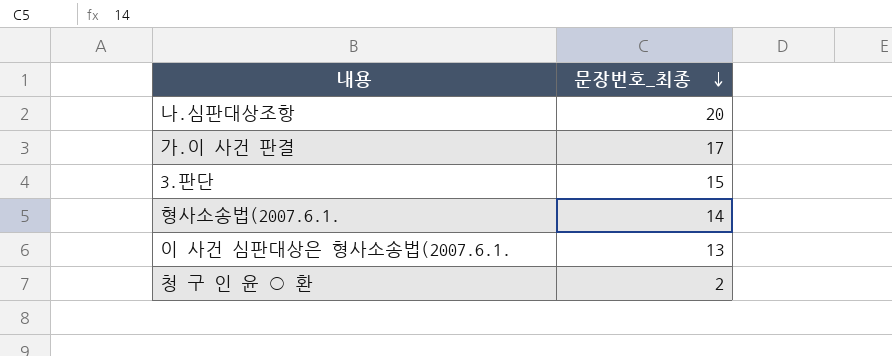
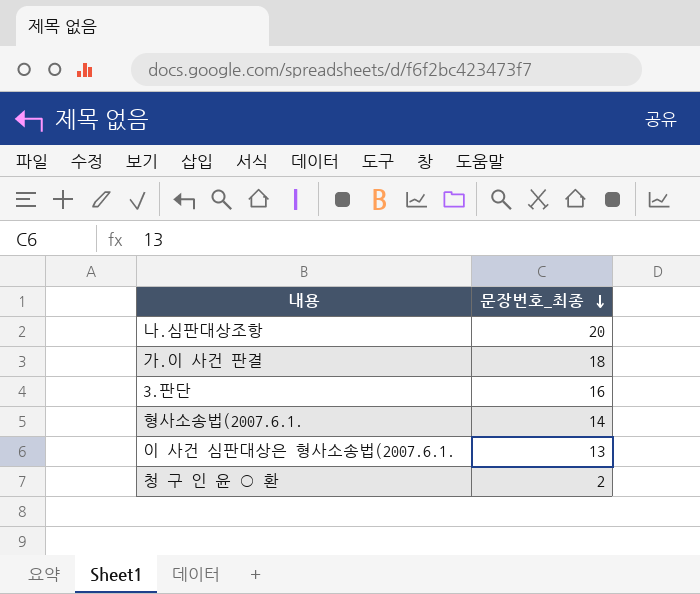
가.이 사건 판결 | 문장번호_최종: 17 -> 18
3.판단 | 문장번호_최종: 15 -> 16

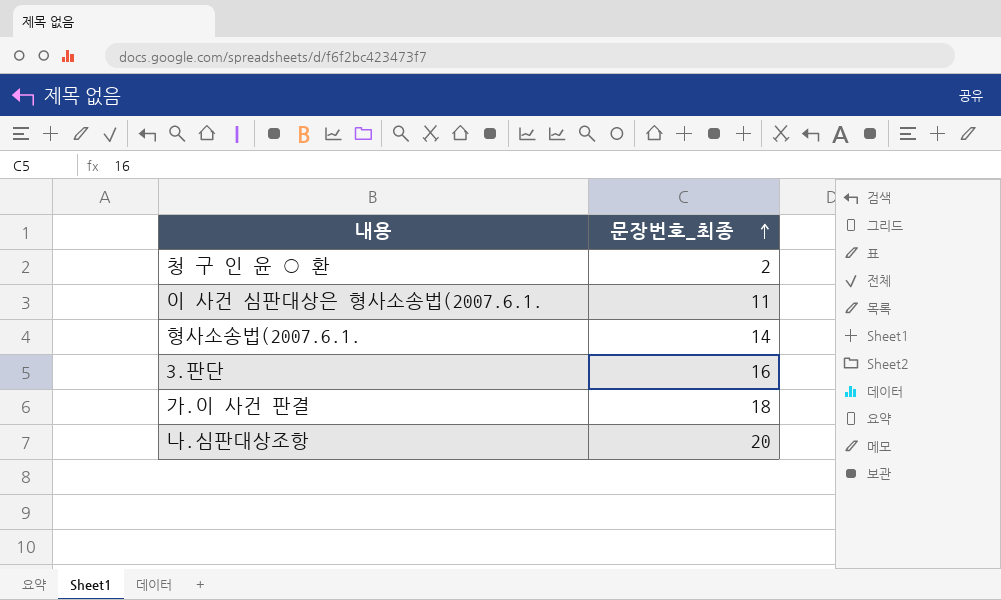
row order: 문장번호_최종 descending -> 문장번호_최종 ascending
이 사건 심판대상은 형사소송법(2007.6.1. | 문장번호_최종: 13 -> 11

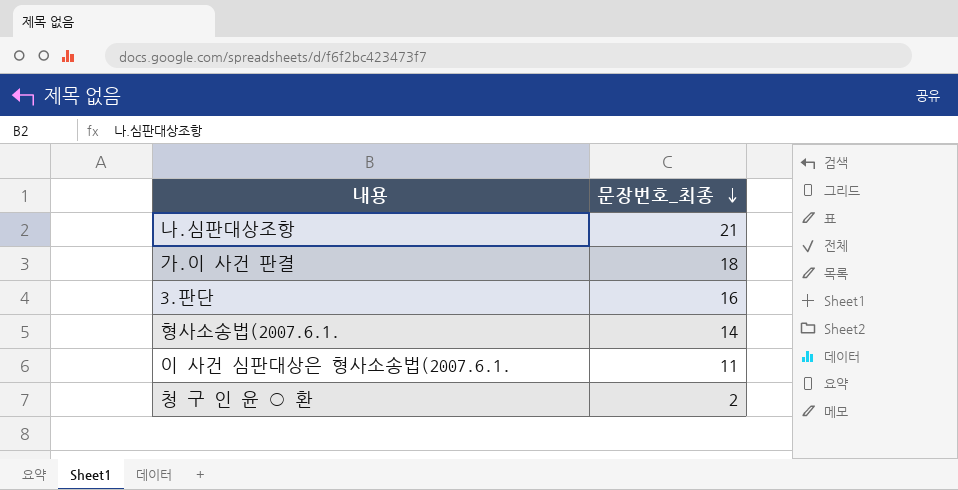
row order: 문장번호_최종 ascending -> 문장번호_최종 descending
나.심판대상조항 | 문장번호_최종: 20 -> 21

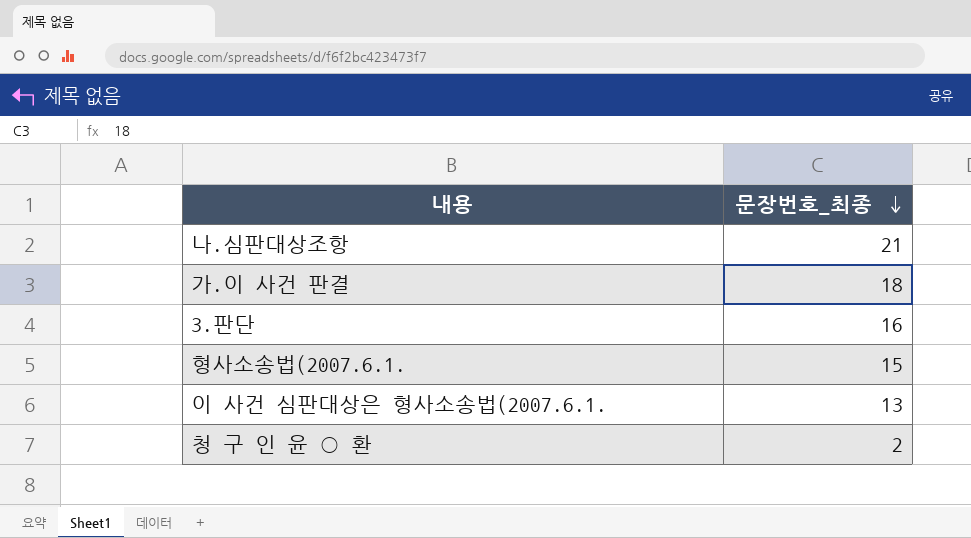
형사소송법(2007.6.1. | 문장번호_최종: 14 -> 15
이 사건 심판대상은 형사소송법(2007.6.1. | 문장번호_최종: 11 -> 13

